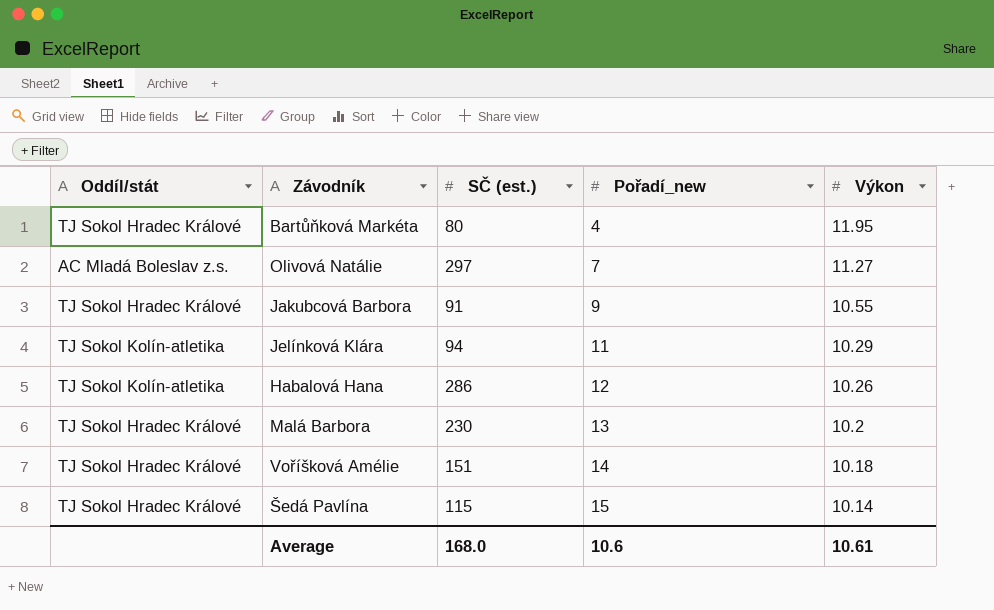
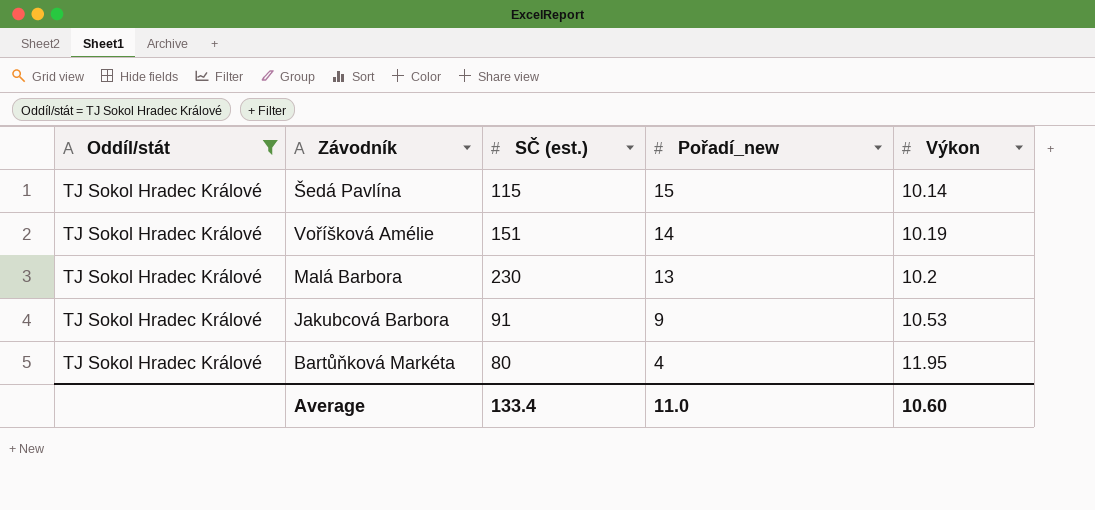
filter: none -> Oddíl/stát = TJ Sokol Hradec Králové
row order: Pořadí_new ascending -> Pořadí_new descending
Voříšková Amélie | Výkon: 10.18 -> 10.19
Jakubcová Barbora | Výkon: 10.55 -> 10.53
Average | SČ (est.): 168.0 -> 133.4
Average | Pořadí_new: 10.6 -> 11.0
Average | Výkon: 10.61 -> 10.60

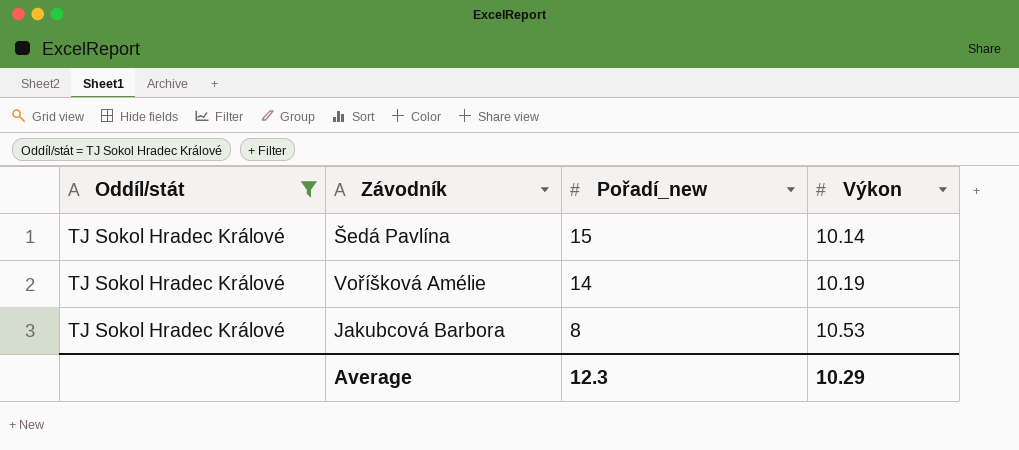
column SČ (est.) | position: 3 -> none
row Malá Barbora: TJ Sokol Hradec Králové | 230 | 13 | 10.2 -> none
row Bartůňková Markéta: TJ Sokol Hradec Králové | 80 | 4 | 11.95 -> none
Jakubcová Barbora | Pořadí_new: 9 -> 8
Average | Pořadí_new: 11.0 -> 12.3
Average | Výkon: 10.60 -> 10.29

